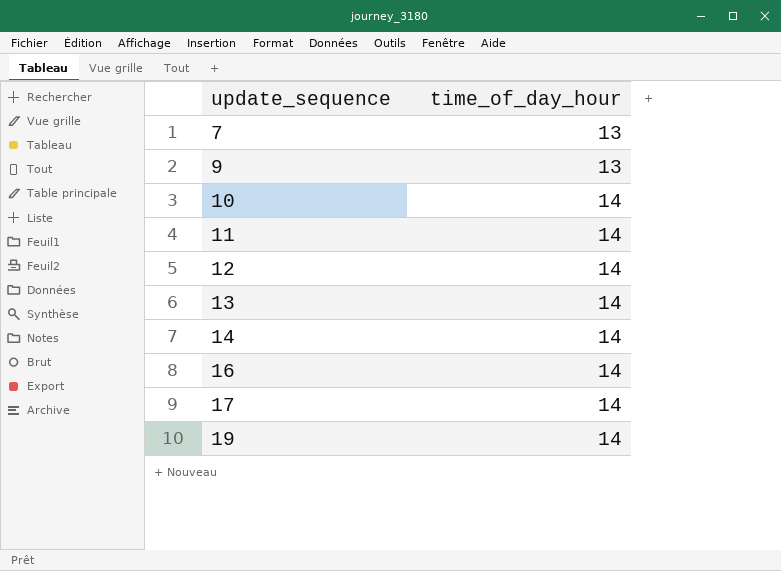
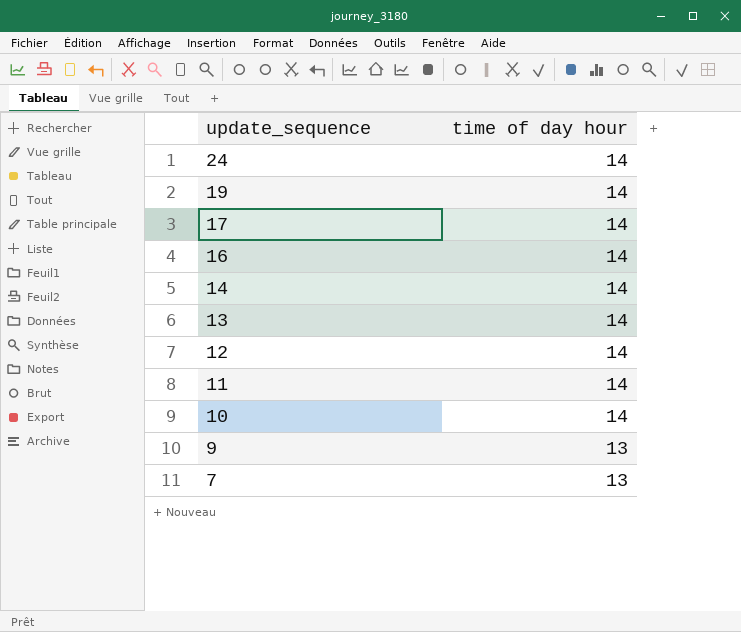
row order: update_sequence ascending -> update_sequence descending
column name: time_of_day_hour -> time of day hour
row 24: none -> 14

